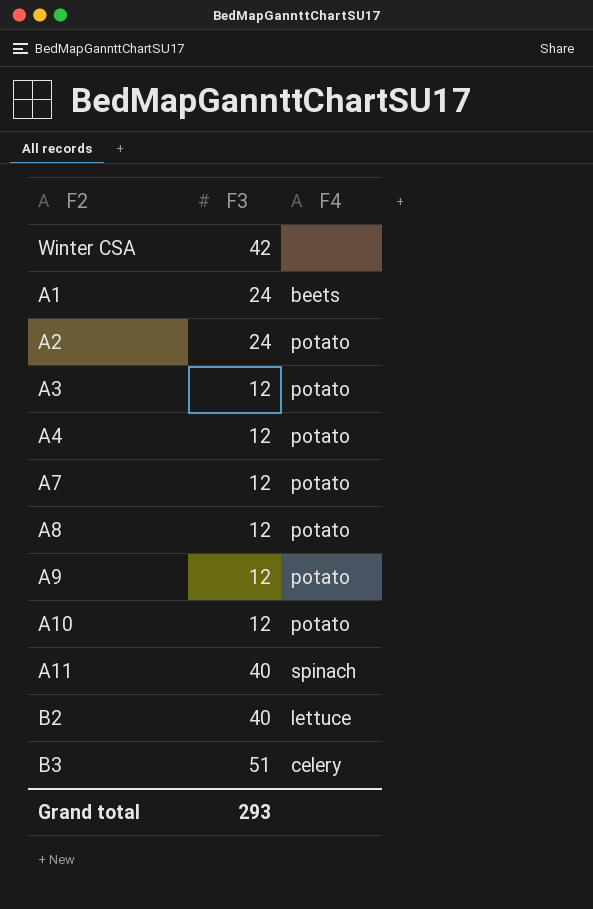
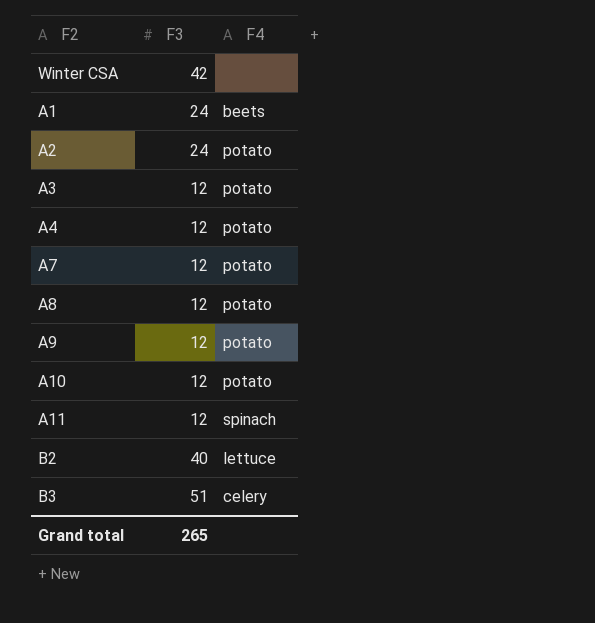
A11 | F3: 40 -> 12
Grand total | F3: 293 -> 265

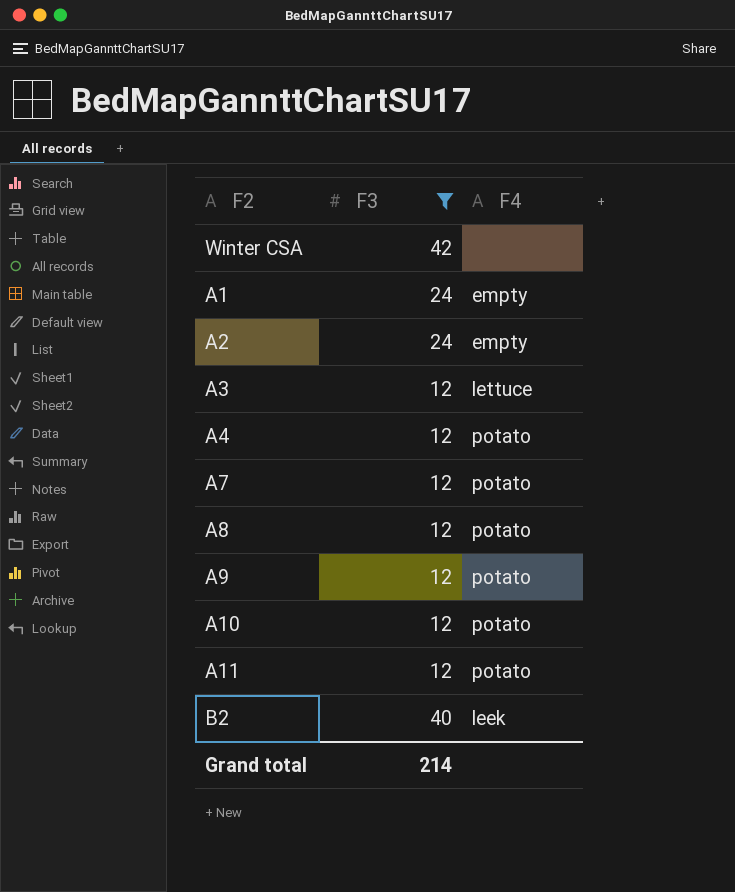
filter: none -> F3 != 51
A1 | F4: beets -> empty
A2 | F4: potato -> empty
A3 | F4: potato -> lettuce
A11 | F4: spinach -> potato
B2 | F4: lettuce -> leek
Grand total | F3: 265 -> 214

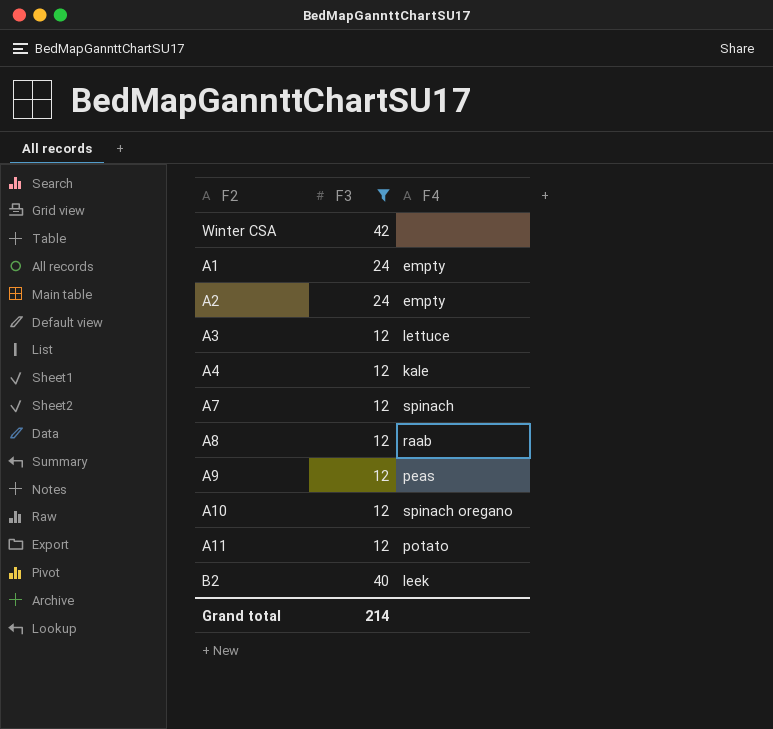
A4 | F4: potato -> kale
A7 | F4: potato -> spinach
A8 | F4: potato -> raab
A9 | F4: potato -> peas
A10 | F4: potato -> spinach oregano

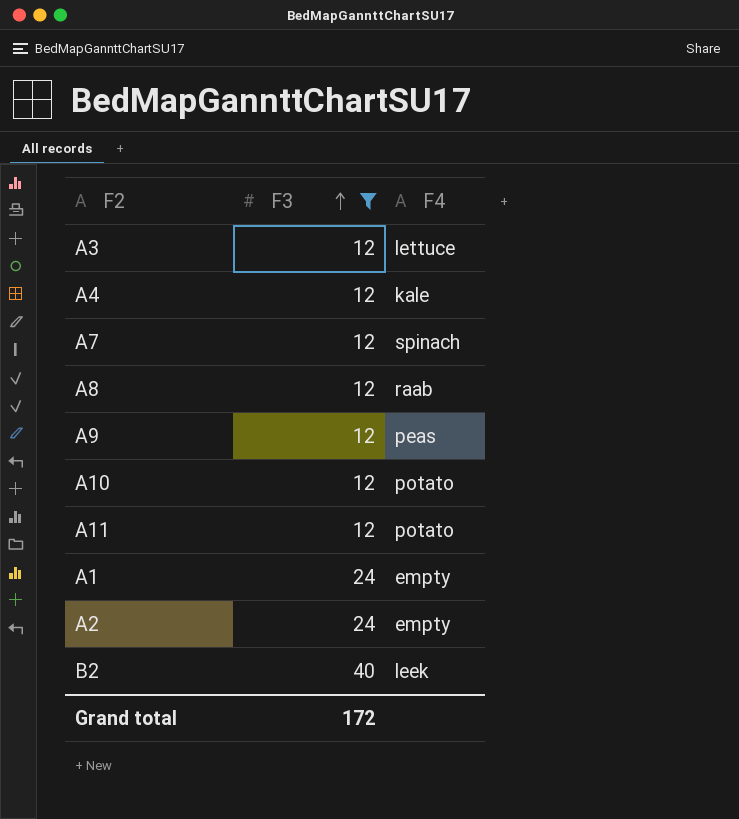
row order: none -> F3 ascending
row Winter CSA: 42 | none -> none
A10 | F4: spinach oregano -> potato
Grand total | F3: 214 -> 172

